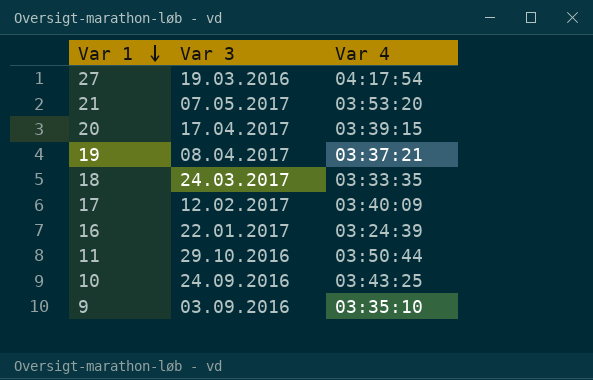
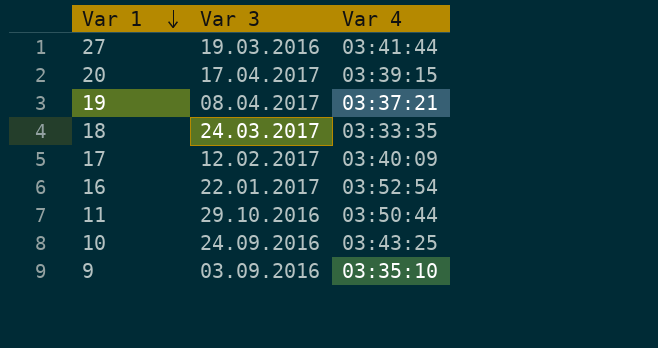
row 21: 07.05.2017 | 03:53:20 -> none
27 | Var 4: 04:17:54 -> 03:41:44
16 | Var 4: 03:24:39 -> 03:52:54

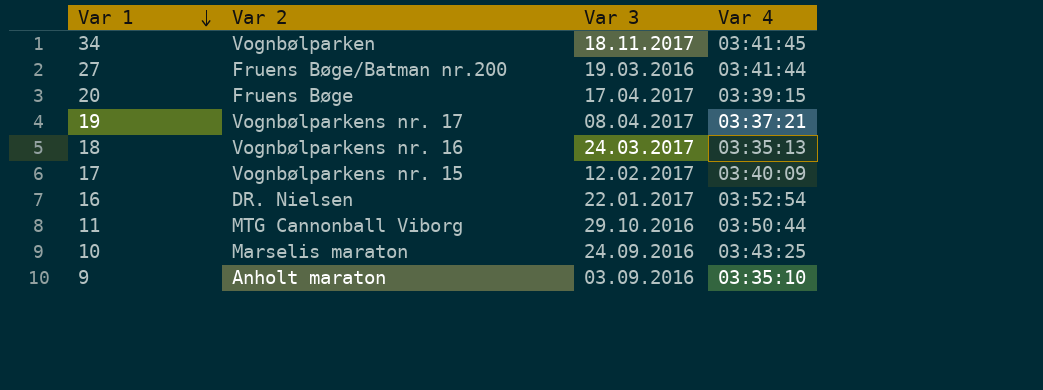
column Var 2 | position: none -> 2
row 34: none -> Vognbølparken | 18.11.2017 | 03:41:45
18 | Var 4: 03:33:35 -> 03:35:13

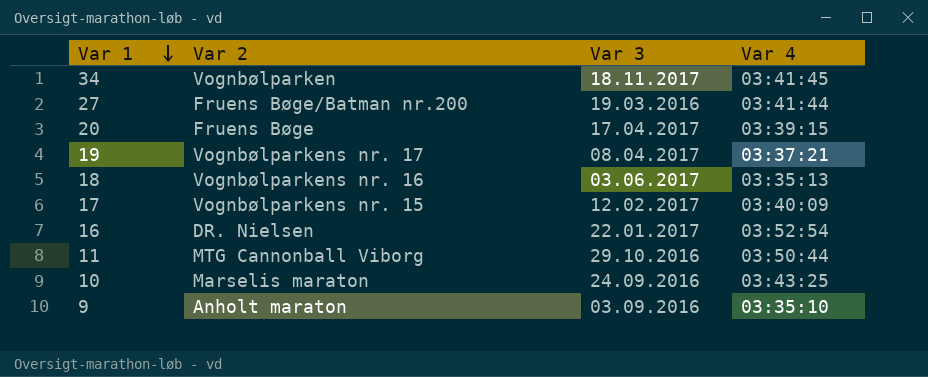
18 | Var 3: 24.03.2017 -> 03.06.2017

